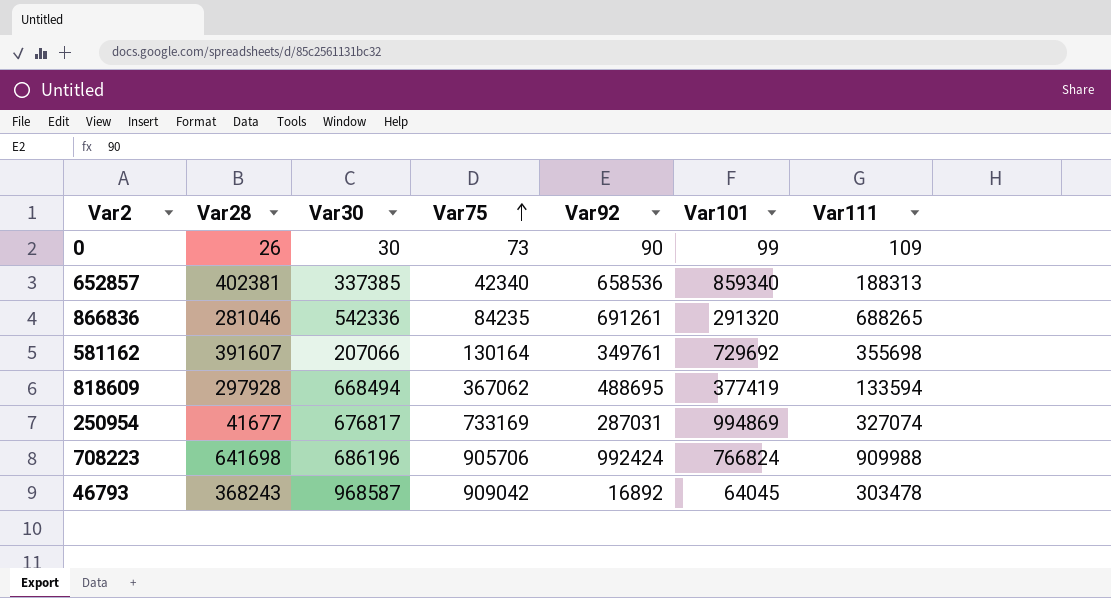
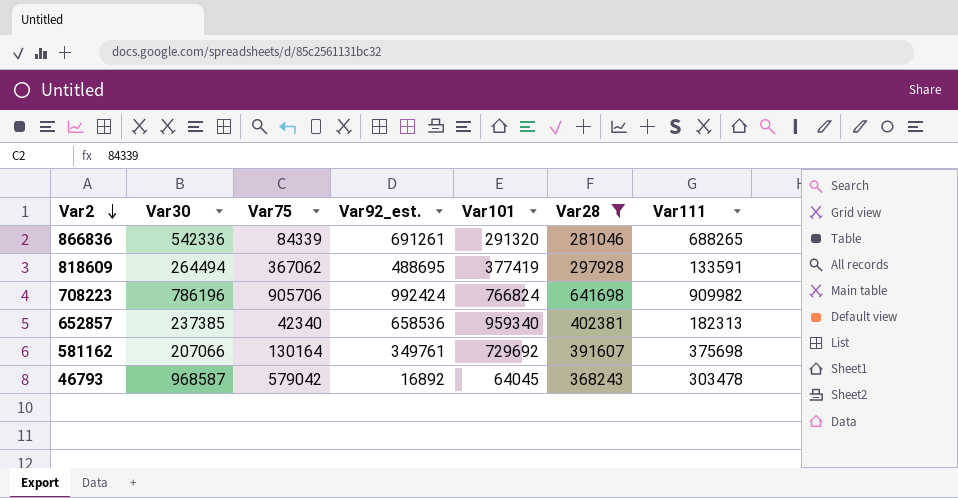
filter: none -> Var28 >= 281046
row order: Var75 ascending -> Var2 descending
column name: Var92 -> Var92_est.
column Var28 | position: 2 -> 6
866836 | Var75: 84235 -> 84339
818609 | Var30: 668494 -> 264494
818609 | Var111: 133594 -> 133591
708223 | Var30: 686196 -> 786196
708223 | Var111: 909988 -> 909982
652857 | Var30: 337385 -> 237385
652857 | Var101: 859340 -> 959340
652857 | Var111: 188313 -> 182313
581162 | Var111: 355698 -> 375698
46793 | Var75: 909042 -> 579042

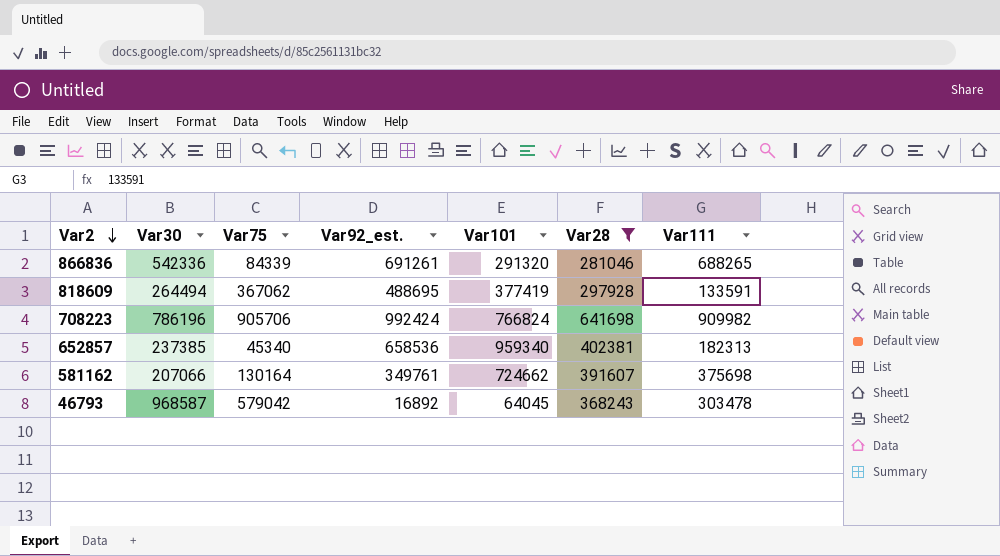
652857 | Var75: 42340 -> 45340
581162 | Var101: 729692 -> 724662

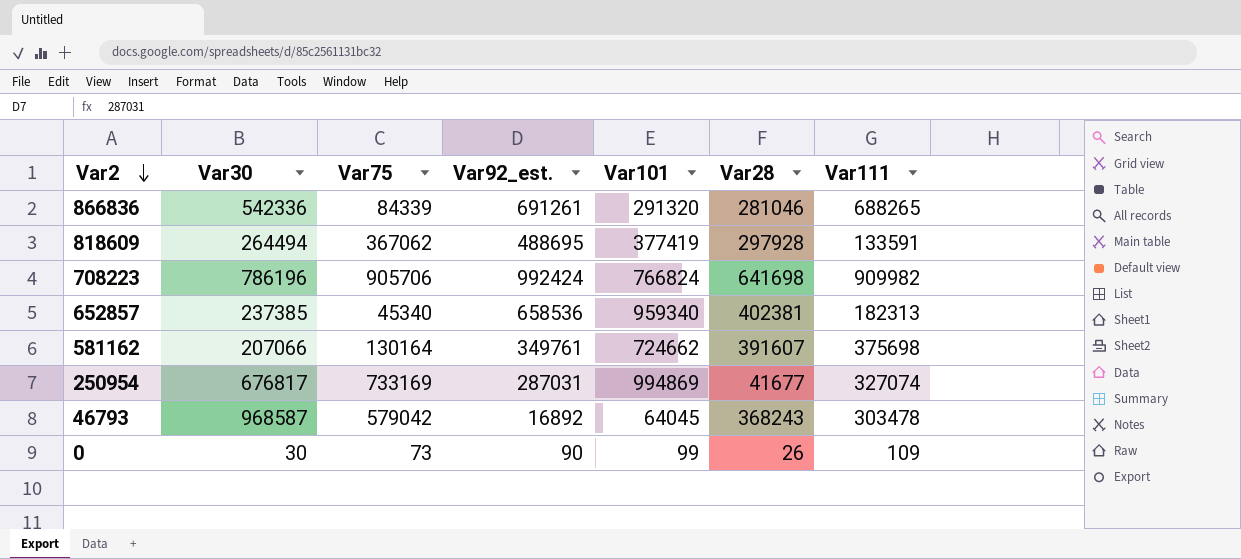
filter: Var28 >= 281046 -> none

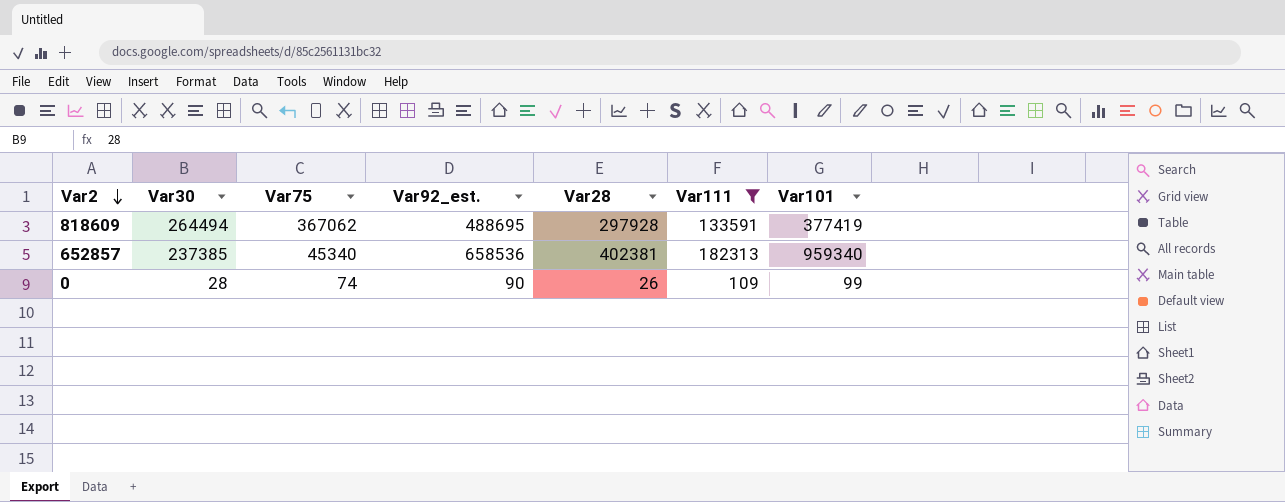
filter: none -> Var111 <= 182313
column Var101 | position: 5 -> 7
0 | Var30: 30 -> 28
0 | Var75: 73 -> 74

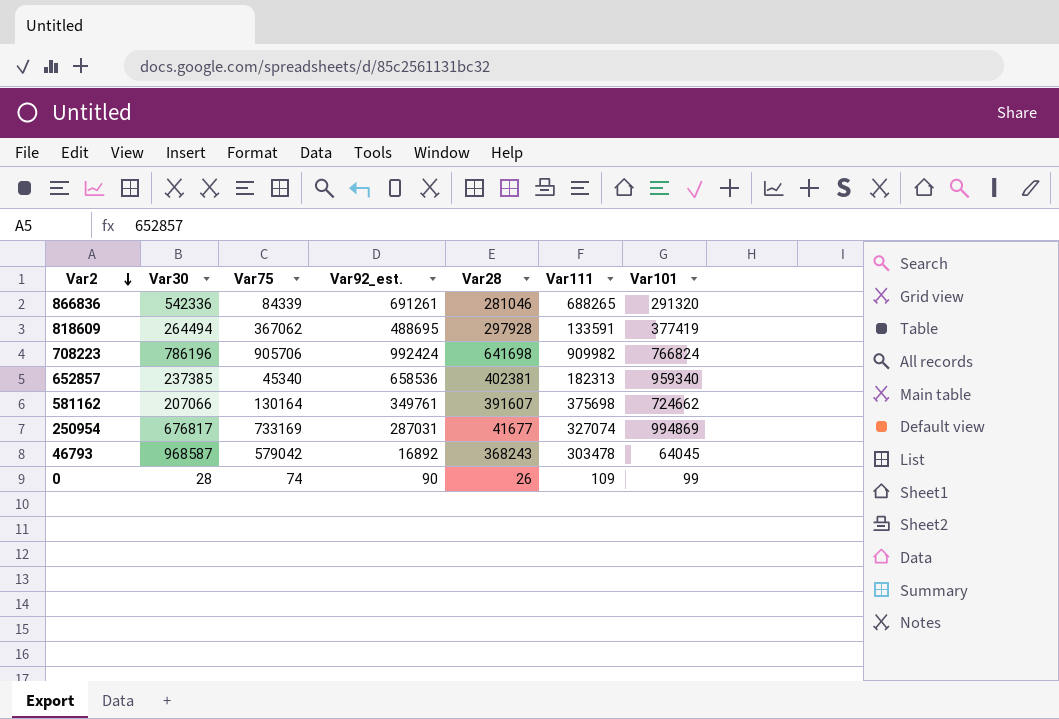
filter: Var111 <= 182313 -> none

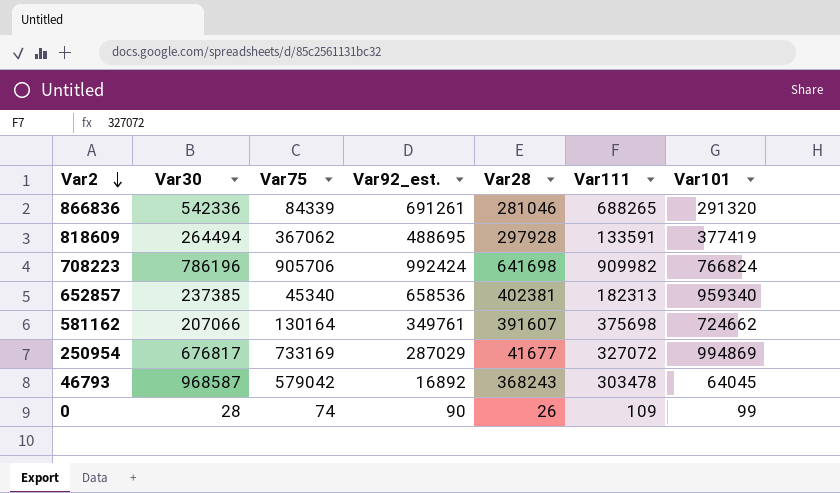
250954 | Var92_est.: 287031 -> 287029
250954 | Var111: 327074 -> 327072

